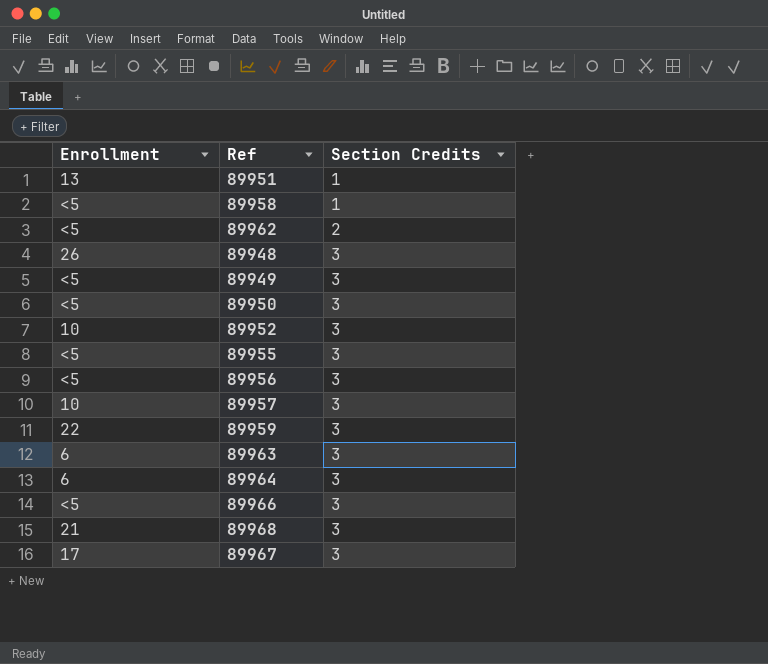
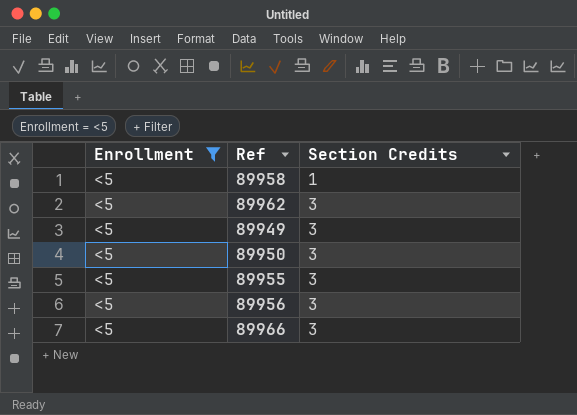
filter: none -> Enrollment = <5
89962 | Section Credits: 2 -> 3

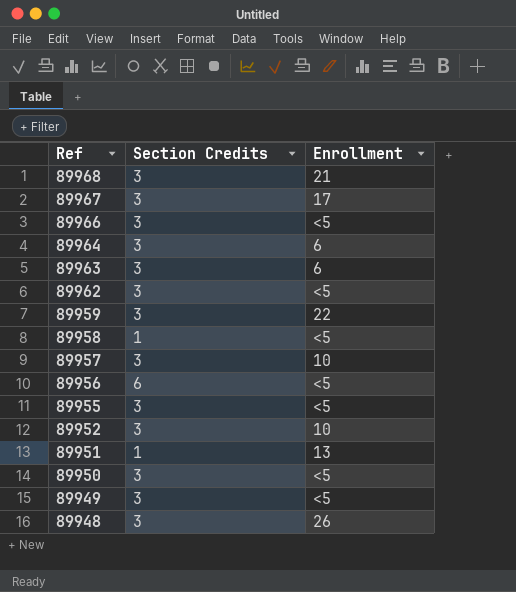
filter: Enrollment = <5 -> none
row order: Section Credits ascending -> Ref descending
column Enrollment | position: 1 -> 3
89956 | Section Credits: 3 -> 6

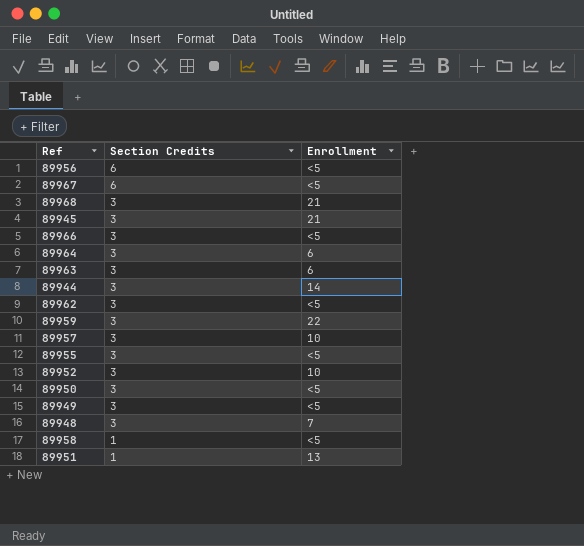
row order: Ref descending -> Section Credits descending
89967 | Section Credits: 3 -> 6
89967 | Enrollment: 17 -> <5
row 89945: none -> 3 | 21
row 89944: none -> 3 | 14
89948 | Enrollment: 26 -> 7

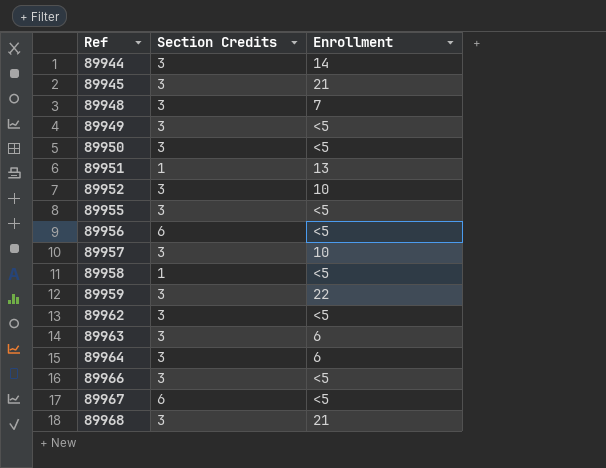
row order: Section Credits descending -> Ref ascending

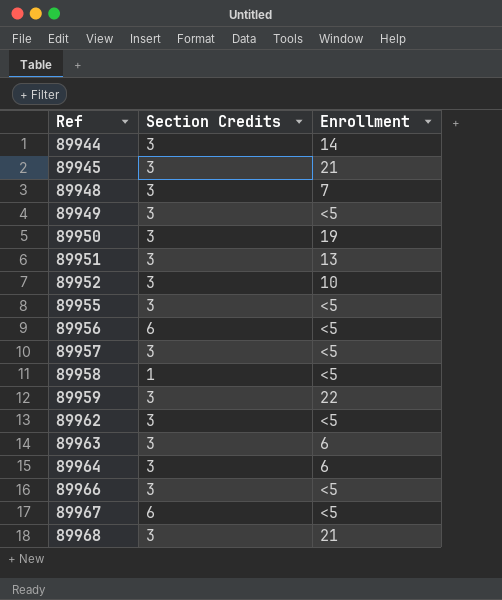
89950 | Enrollment: <5 -> 19
89951 | Section Credits: 1 -> 3
89957 | Enrollment: 10 -> <5

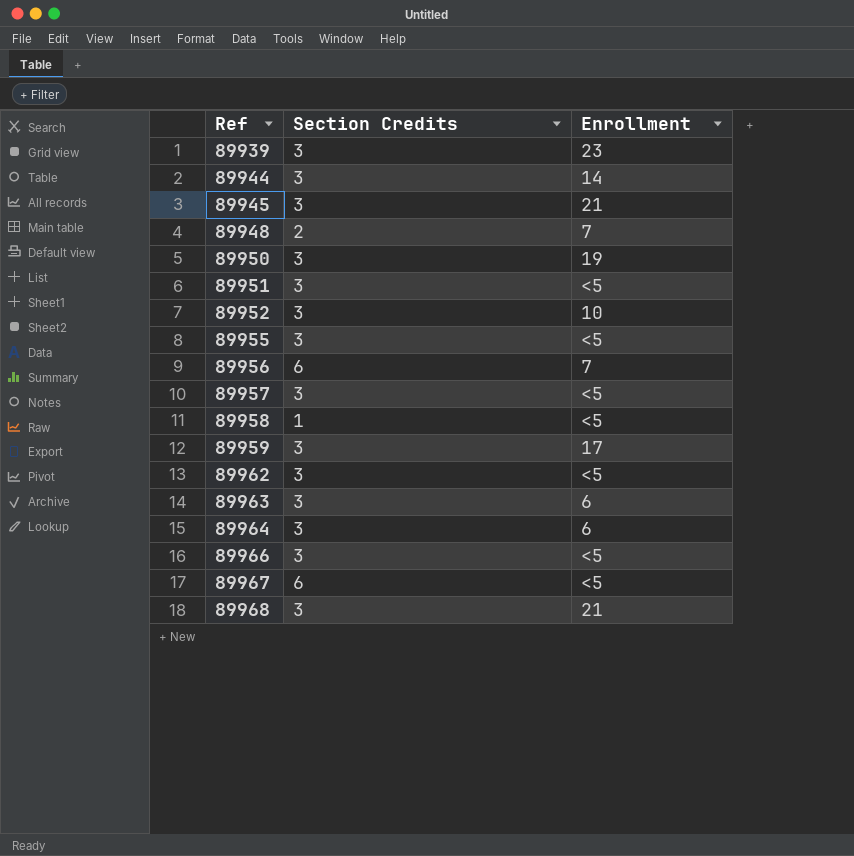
row 89949: 3 | <5 -> none
row 89939: none -> 3 | 23
89948 | Section Credits: 3 -> 2
89951 | Enrollment: 13 -> <5
89956 | Enrollment: <5 -> 7
89959 | Enrollment: 22 -> 17

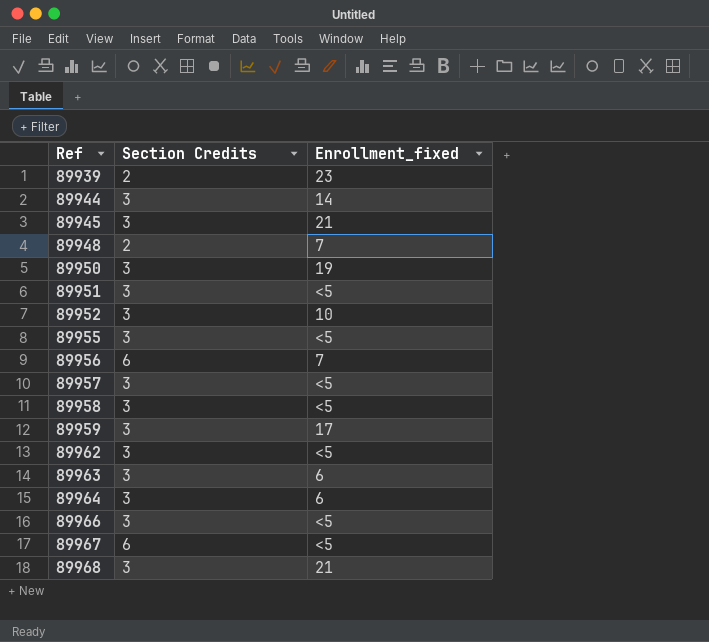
column name: Enrollment -> Enrollment_fixed
89939 | Section Credits: 3 -> 2
89958 | Section Credits: 1 -> 3

